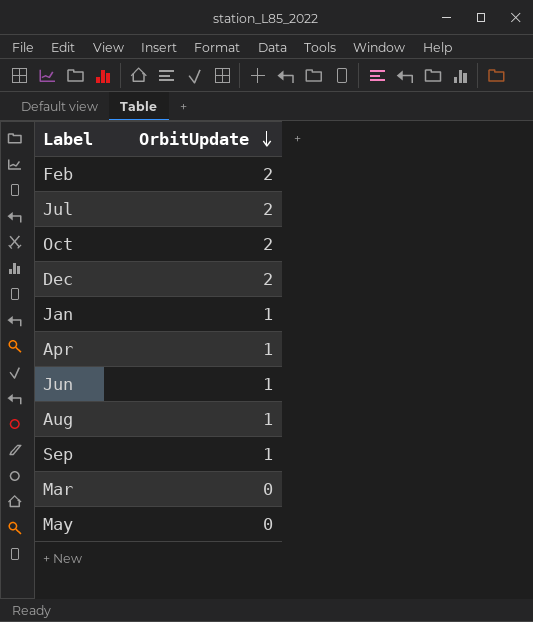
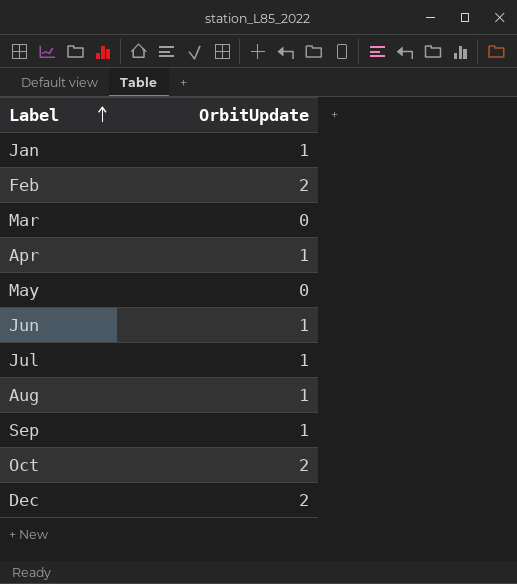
row order: OrbitUpdate descending -> Label ascending
Jul | OrbitUpdate: 2 -> 1

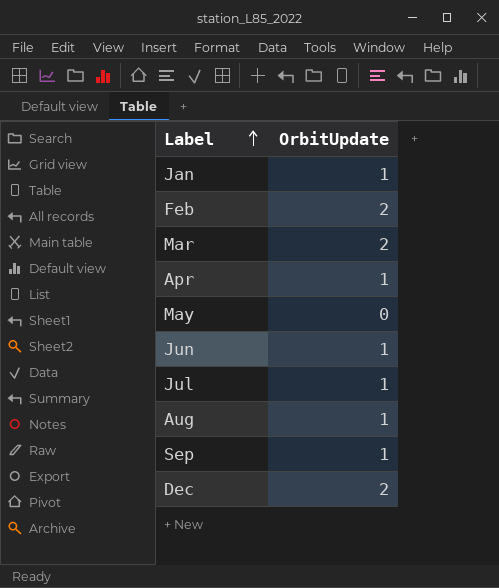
row Oct: 2 -> none
Mar | OrbitUpdate: 0 -> 2

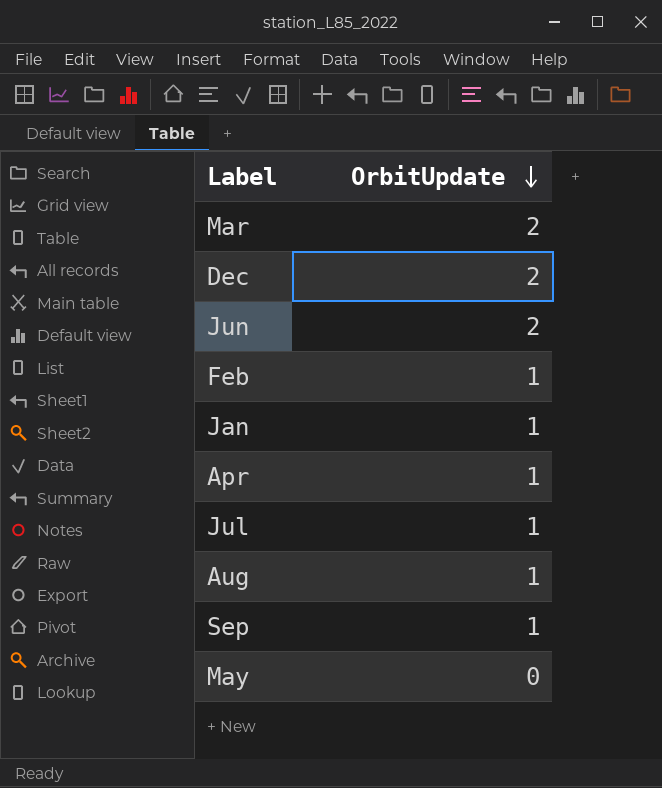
row order: Label ascending -> OrbitUpdate descending
Jun | OrbitUpdate: 1 -> 2
Feb | OrbitUpdate: 2 -> 1

